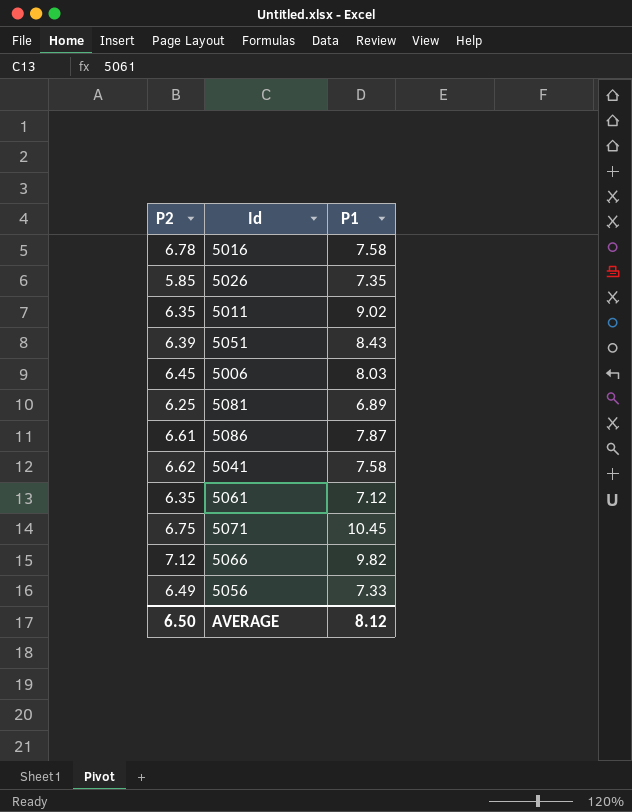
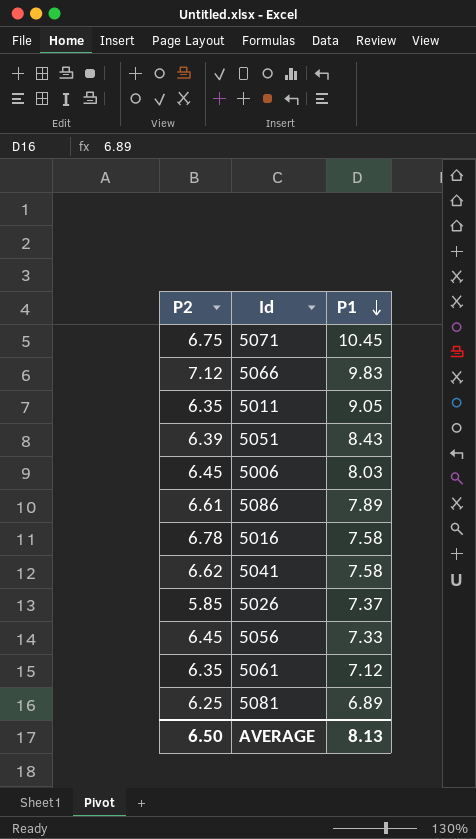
row order: none -> P1 descending
5066 | P1: 9.82 -> 9.83
5011 | P1: 9.02 -> 9.05
5086 | P1: 7.87 -> 7.89
5026 | P1: 7.35 -> 7.37
5056 | P2: 6.49 -> 6.45
AVERAGE | P1: 8.12 -> 8.13

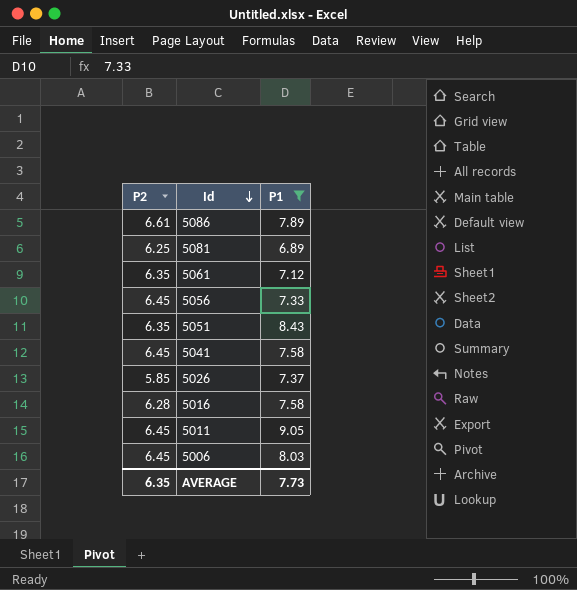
filter: none -> P1 <= 9.05
row order: P1 descending -> Id descending
5051 | P2: 6.39 -> 6.35
5041 | P2: 6.62 -> 6.45
5016 | P2: 6.78 -> 6.28
5011 | P2: 6.35 -> 6.45
AVERAGE | P2: 6.50 -> 6.35
AVERAGE | P1: 8.13 -> 7.73

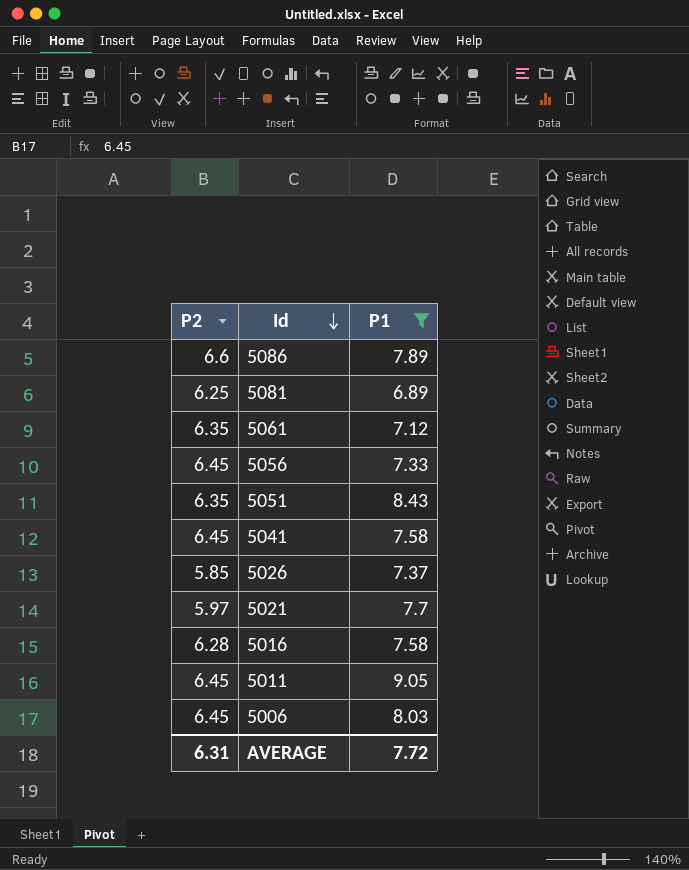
5086 | P2: 6.61 -> 6.6
row 5021: none -> 5.97 | 7.7
AVERAGE | P2: 6.35 -> 6.31
AVERAGE | P1: 7.73 -> 7.72

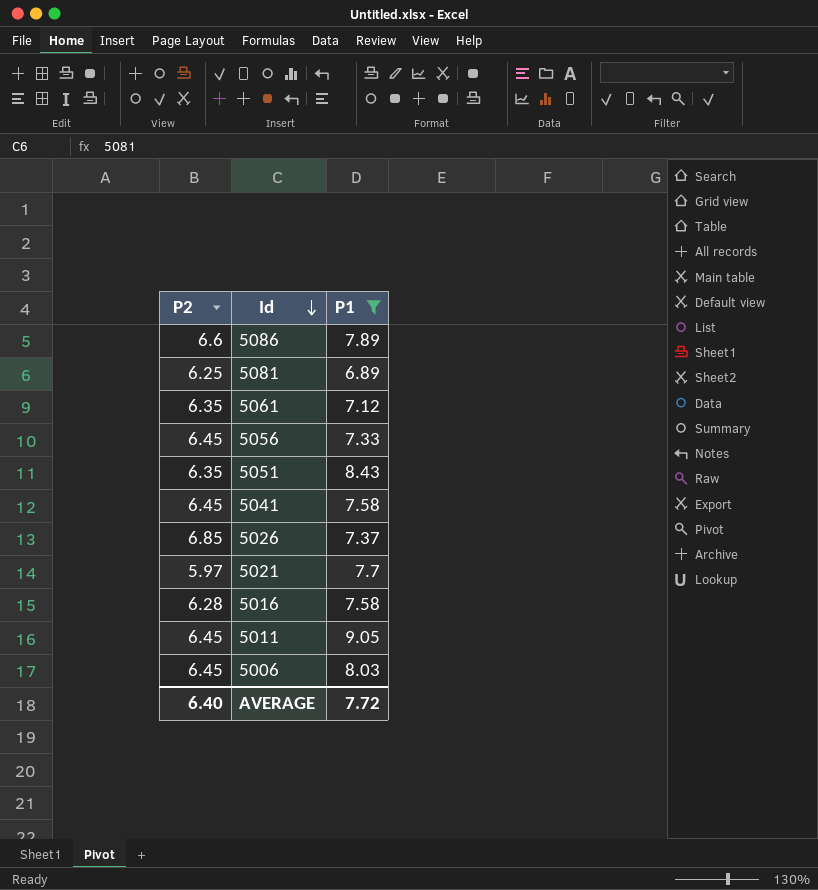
5026 | P2: 5.85 -> 6.85
AVERAGE | P2: 6.31 -> 6.40

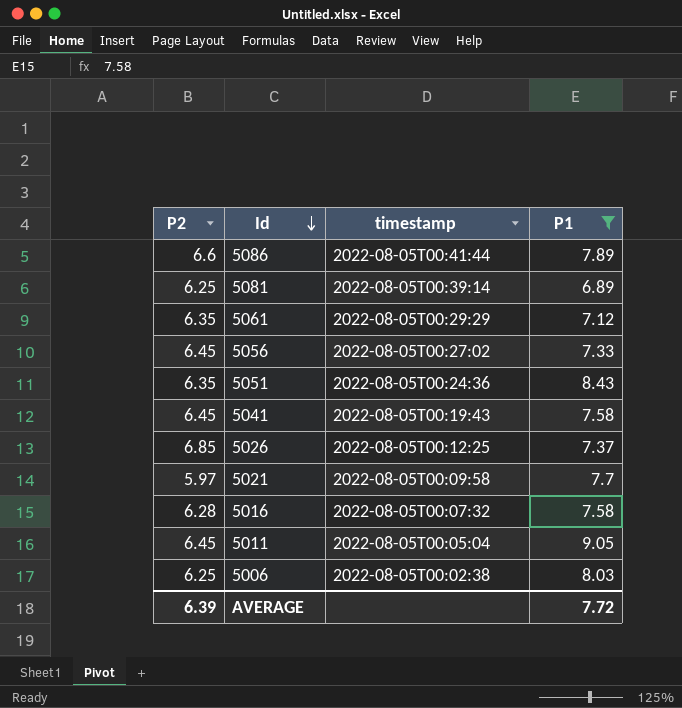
column timestamp | position: none -> 3
5006 | P2: 6.45 -> 6.25
AVERAGE | P2: 6.40 -> 6.39

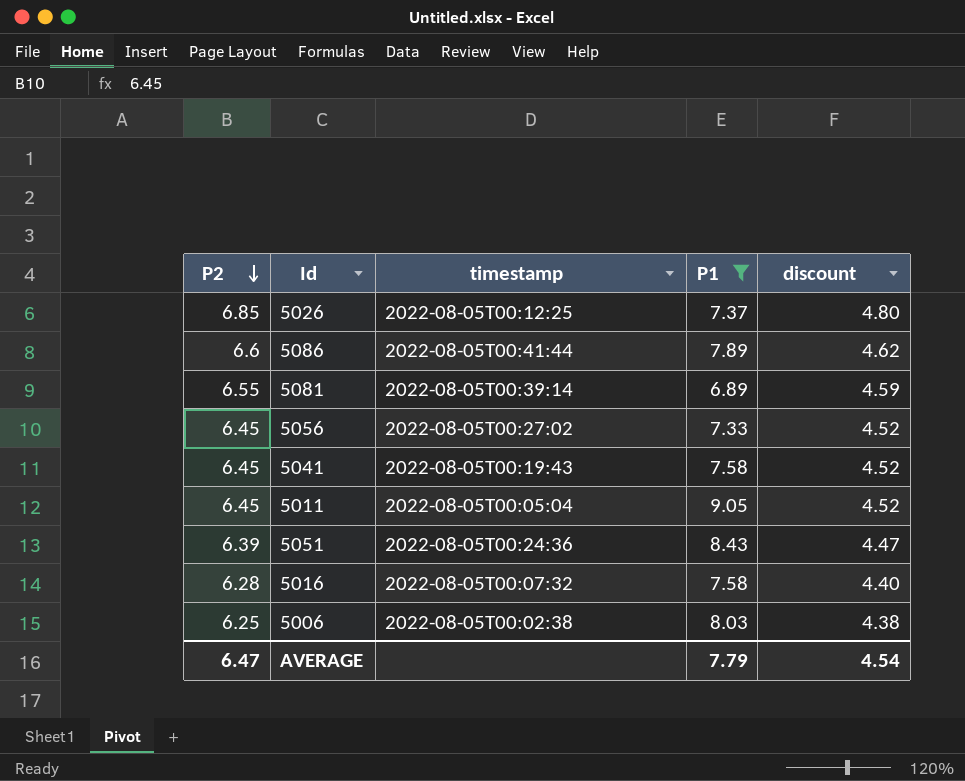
row order: Id descending -> P2 descending
column discount | formula: none -> [P2] * 0.7
row 5061: 6.35 | 2022-08-05T00:29:29 | 7.12 -> none
row 5021: 5.97 | 2022-08-05T00:09:58 | 7.7 -> none
5081 | P2: 6.25 -> 6.55
5051 | P2: 6.35 -> 6.39
AVERAGE | P2: 6.39 -> 6.47
AVERAGE | P1: 7.72 -> 7.79

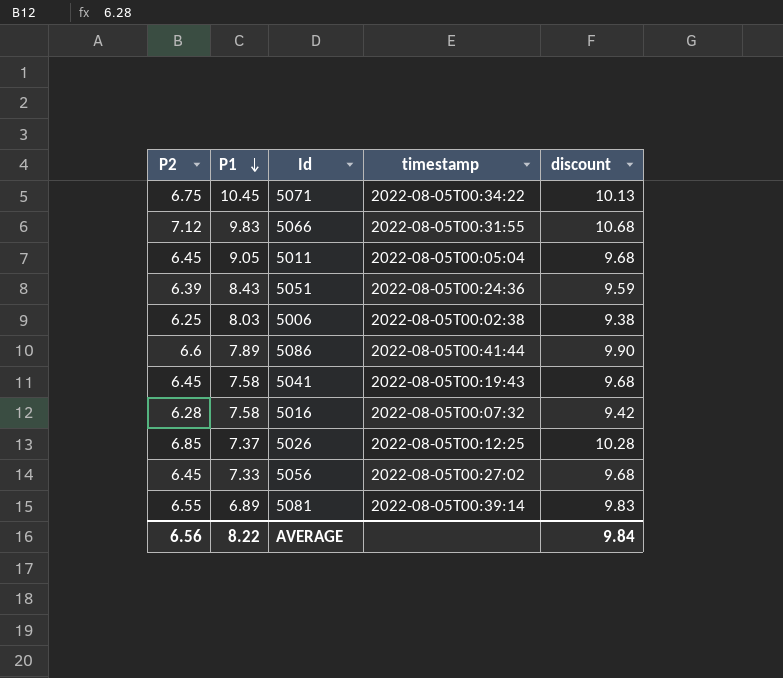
filter: P1 <= 9.05 -> none
row order: P2 descending -> P1 descending
column P1 | position: 4 -> 2
column discount | formula: [P2] * 0.7 -> [P2] * 1.5
AVERAGE | P2: 6.47 -> 6.56
AVERAGE | P1: 7.79 -> 8.22
AVERAGE | discount: 4.54 -> 9.84

